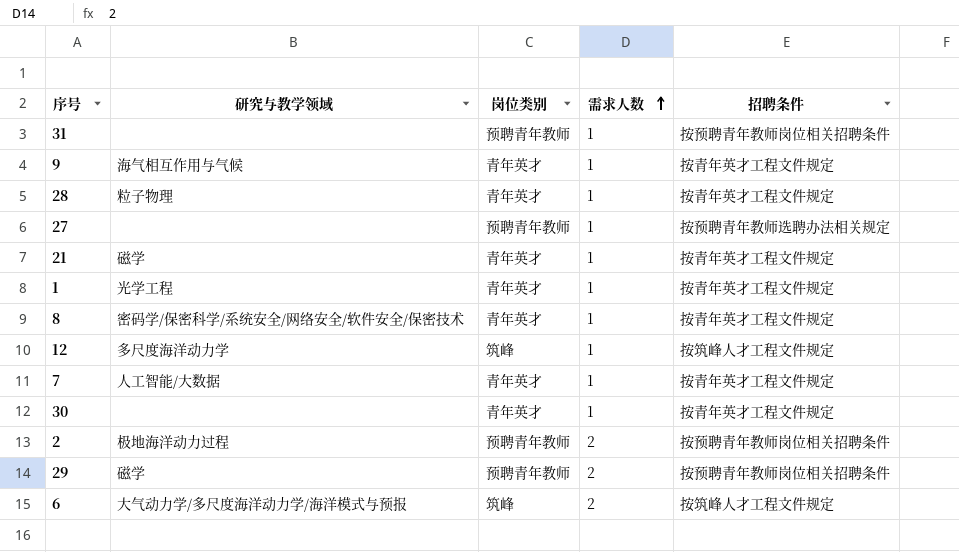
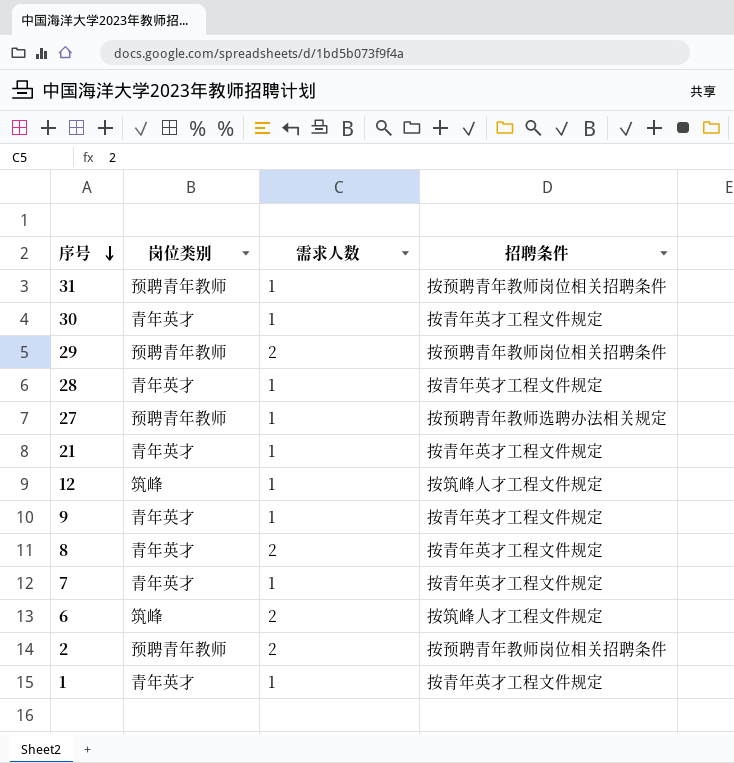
row order: 需求人数 ascending -> 序号 descending
column 研究与教学领域 | position: 2 -> none
8 | 需求人数: 1 -> 2

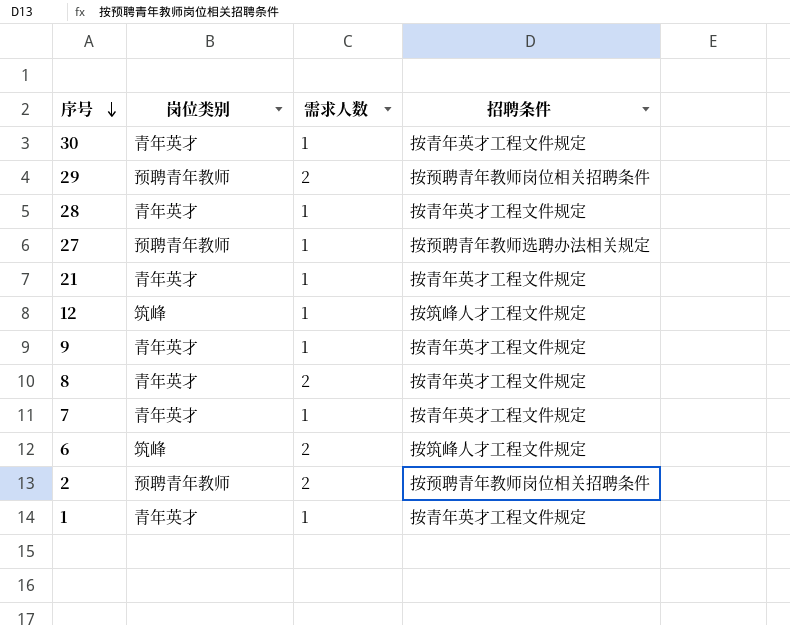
row 31: 预聘青年教师 | 1 | 按预聘青年教师岗位相关招聘条件 -> none

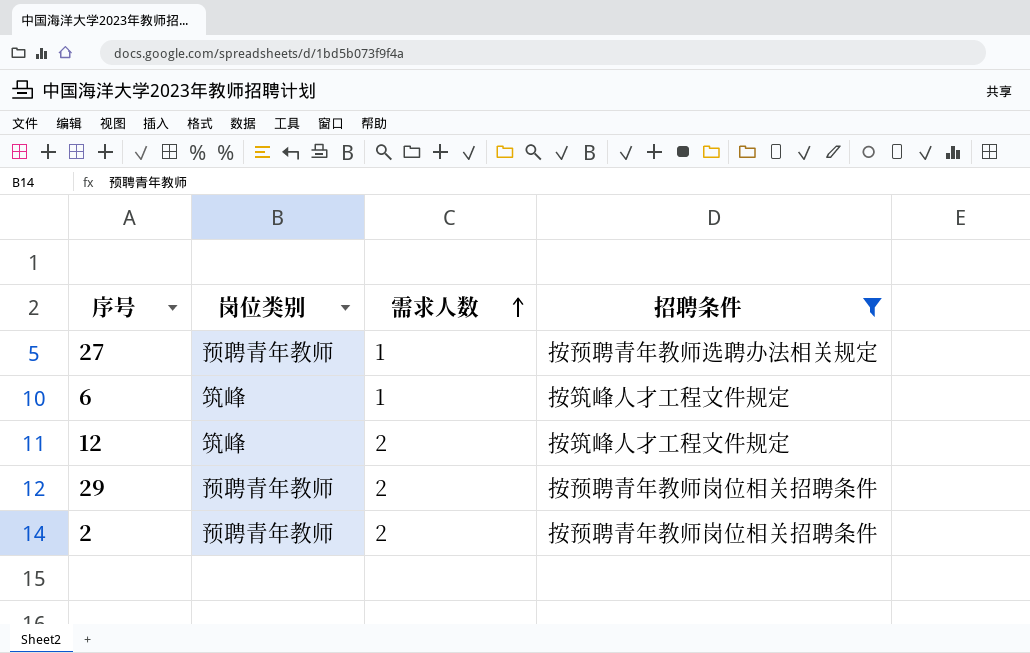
filter: none -> 招聘条件 != 按青年英才工程文件规定
row order: 序号 descending -> 需求人数 ascending
6 | 需求人数: 2 -> 1
12 | 需求人数: 1 -> 2

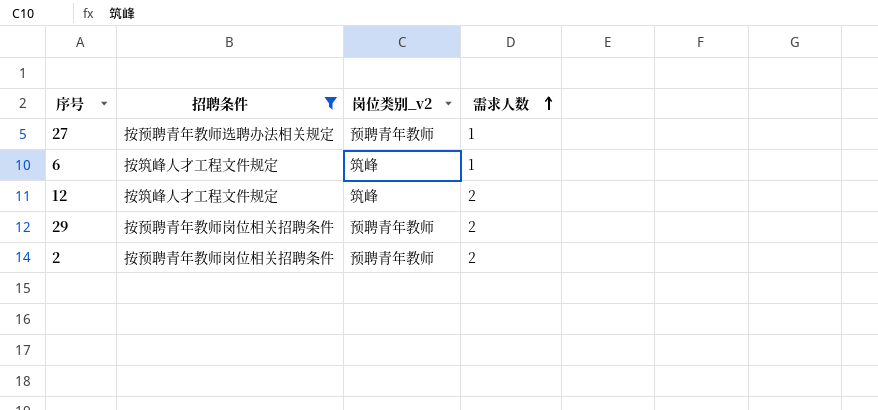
column 招聘条件 | position: 4 -> 2
column name: 岗位类别 -> 岗位类别_v2

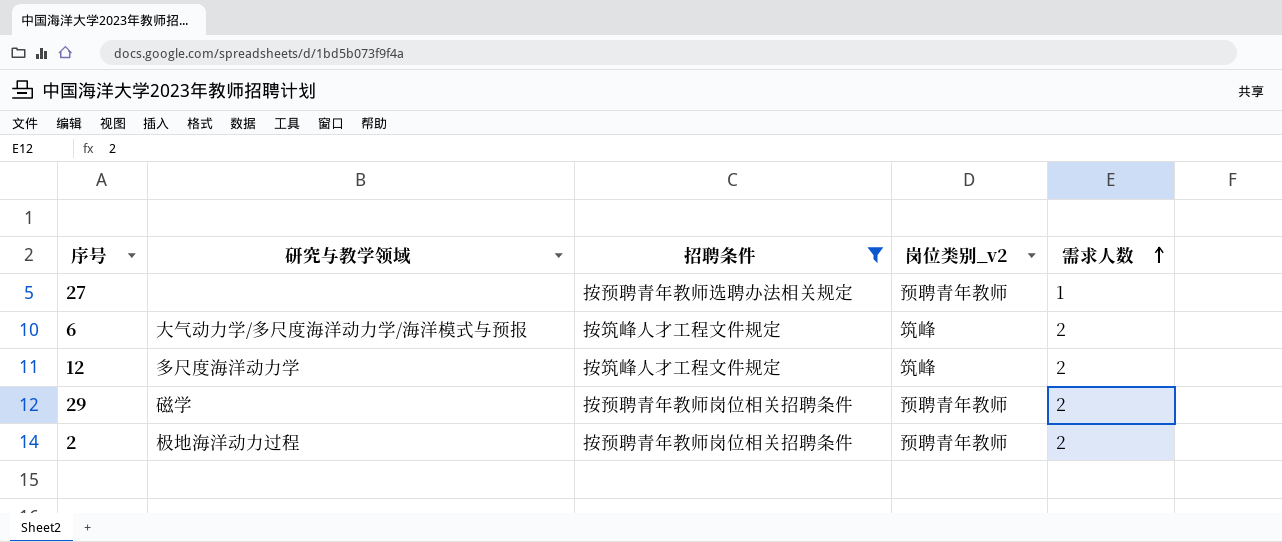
column 研究与教学领域 | position: none -> 2
6 | 需求人数: 1 -> 2

